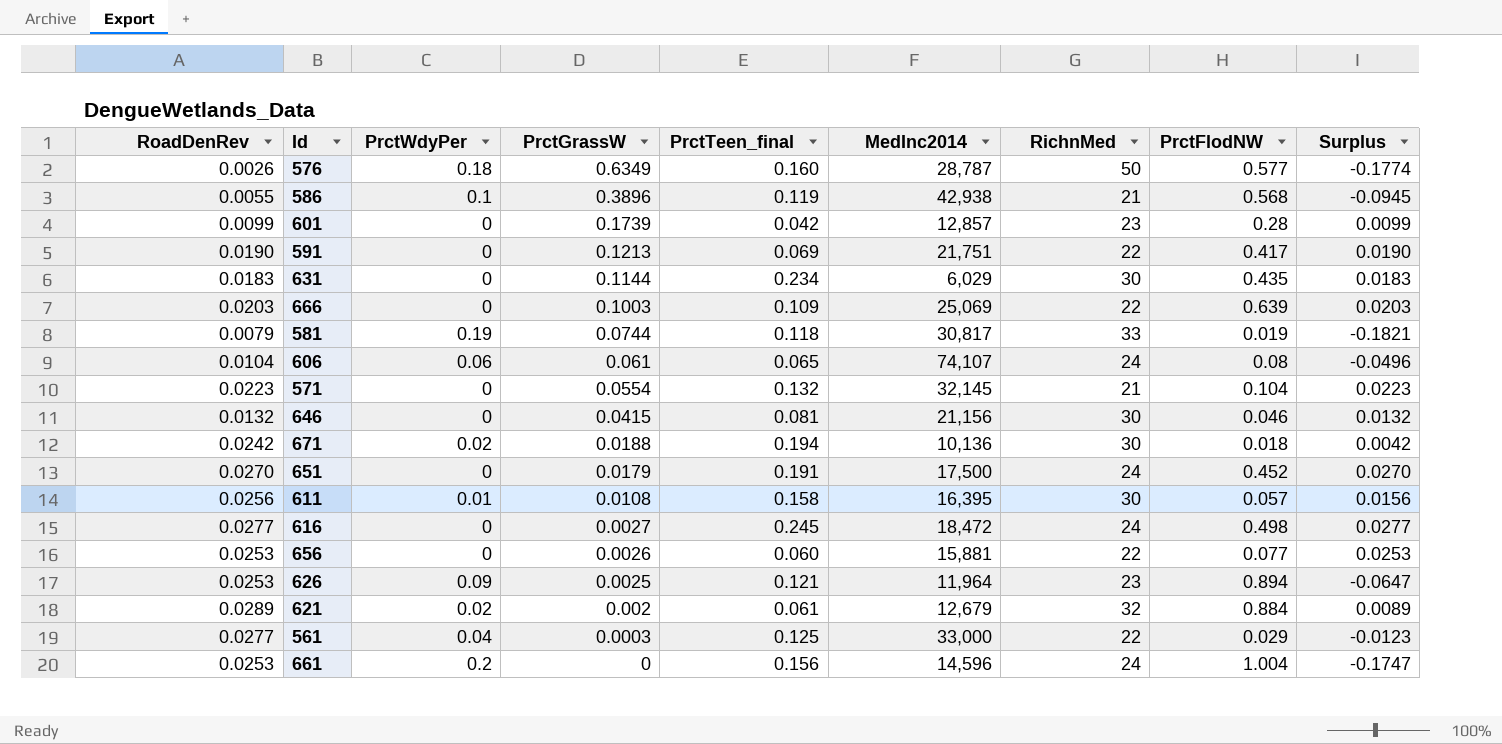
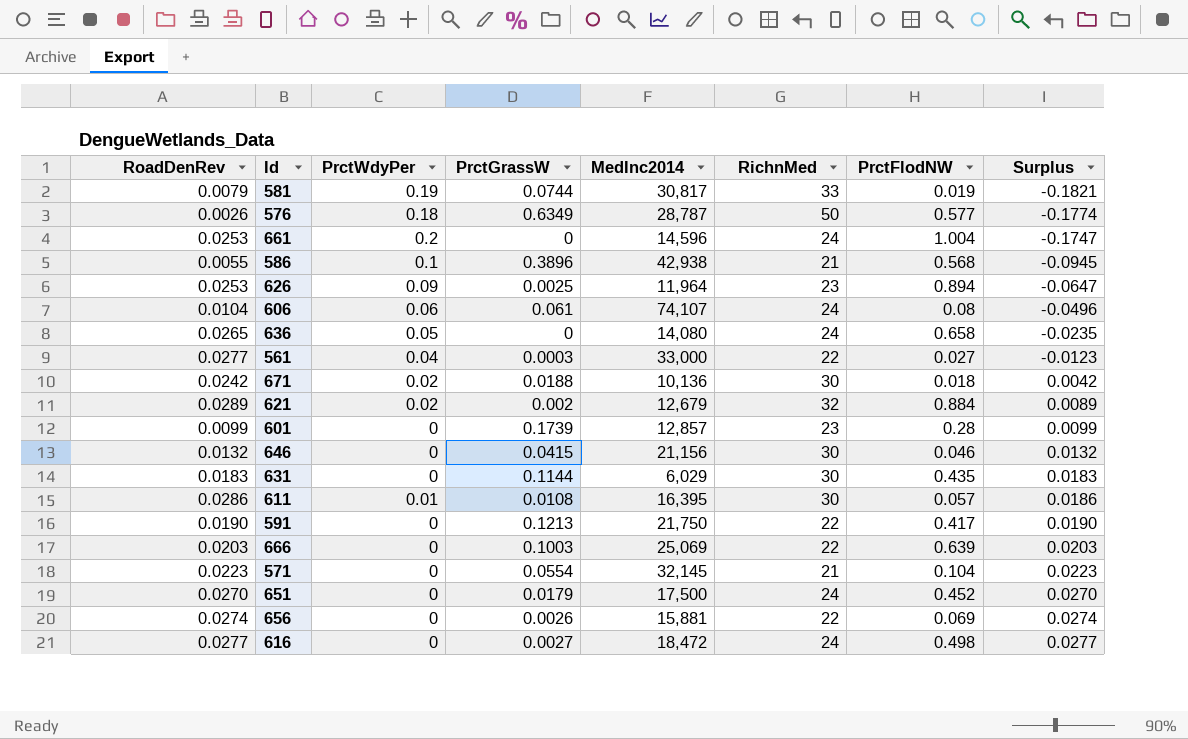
row order: PrctGrassW descending -> Surplus ascending
column PrctTeen_final | position: 5 -> none
row 636: none -> 0.0265 | 0.05 | 0 | 14,080 | 24 | 0.658 | -0.0235
561 | PrctFlodNW: 0.029 -> 0.027
611 | RoadDenRev: 0.0256 -> 0.0286
611 | Surplus: 0.0156 -> 0.0186
591 | MedInc2014: 21,751 -> 21,750
656 | RoadDenRev: 0.0253 -> 0.0274
656 | PrctFlodNW: 0.077 -> 0.069
656 | Surplus: 0.0253 -> 0.0274

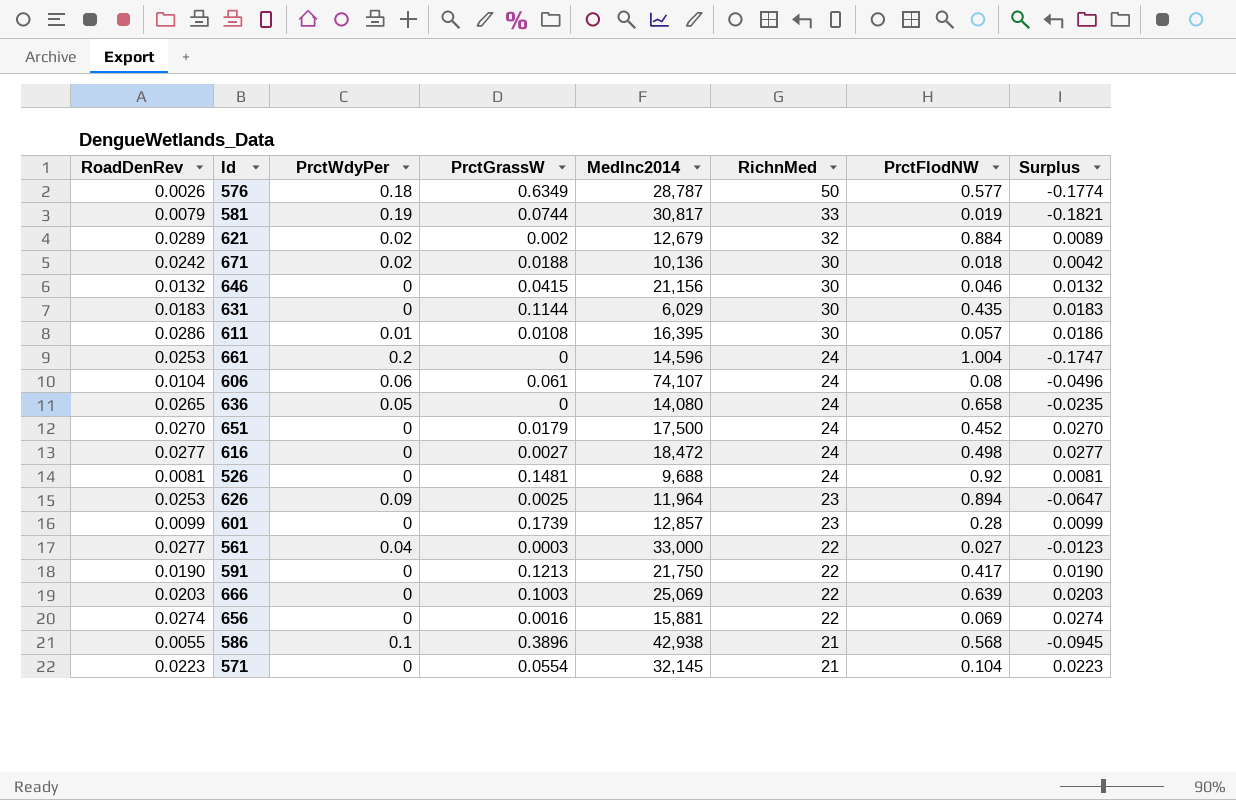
row order: Surplus ascending -> RichnMed descending
row 526: none -> 0.0081 | 0 | 0.1481 | 9,688 | 24 | 0.92 | 0.0081
656 | PrctGrassW: 0.0026 -> 0.0016

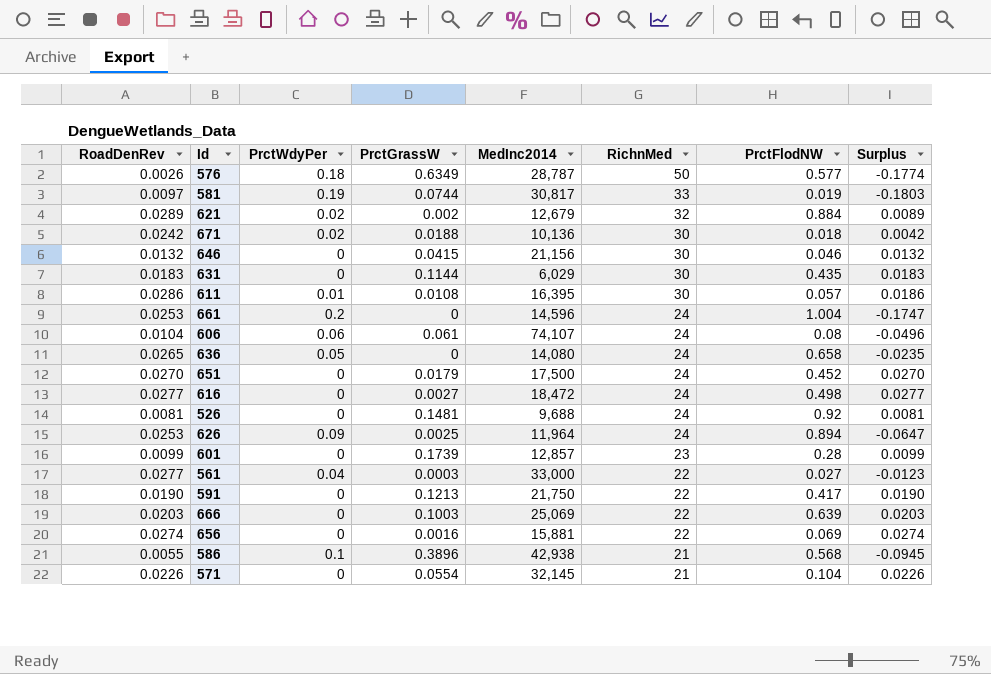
581 | RoadDenRev: 0.0079 -> 0.0097
581 | Surplus: -0.1821 -> -0.1803
626 | RichnMed: 23 -> 24
571 | RoadDenRev: 0.0223 -> 0.0226
571 | Surplus: 0.0223 -> 0.0226

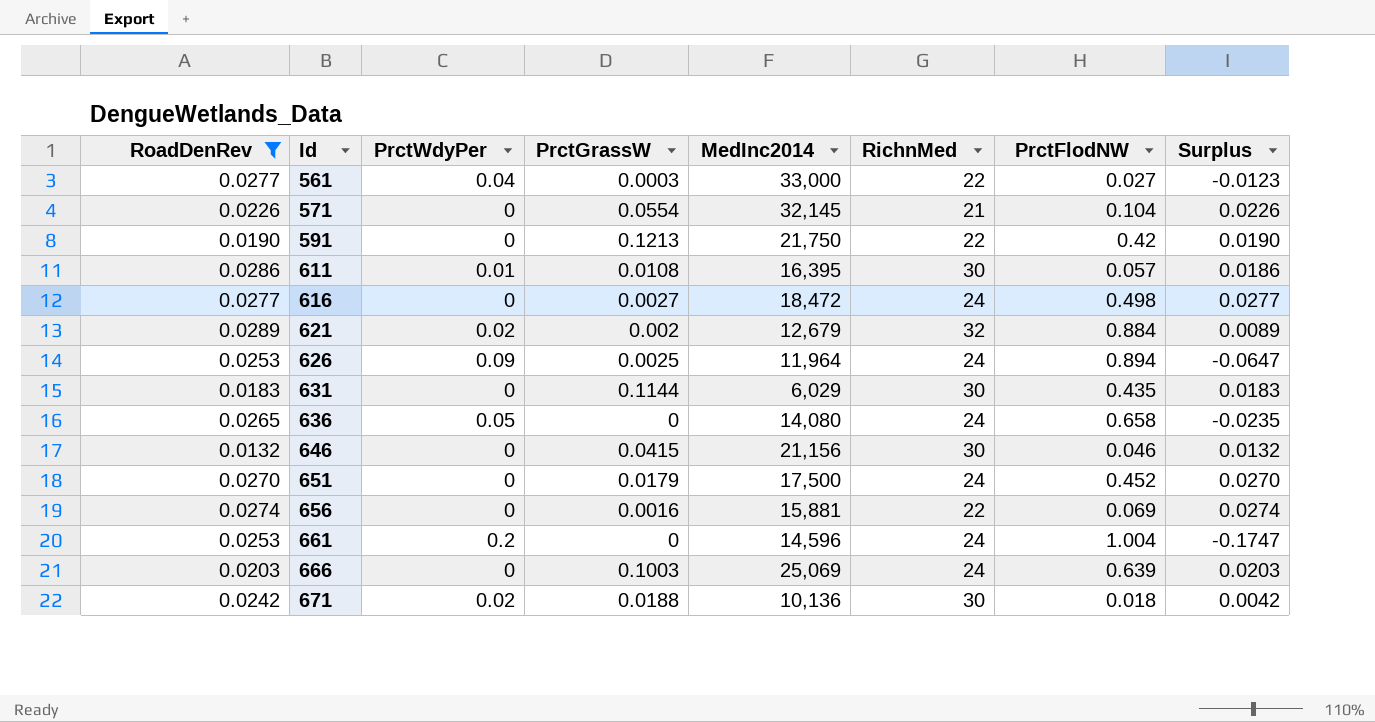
filter: none -> RoadDenRev >= 0.0132
row order: RichnMed descending -> Id ascending
591 | PrctFlodNW: 0.417 -> 0.42
666 | RichnMed: 22 -> 24

